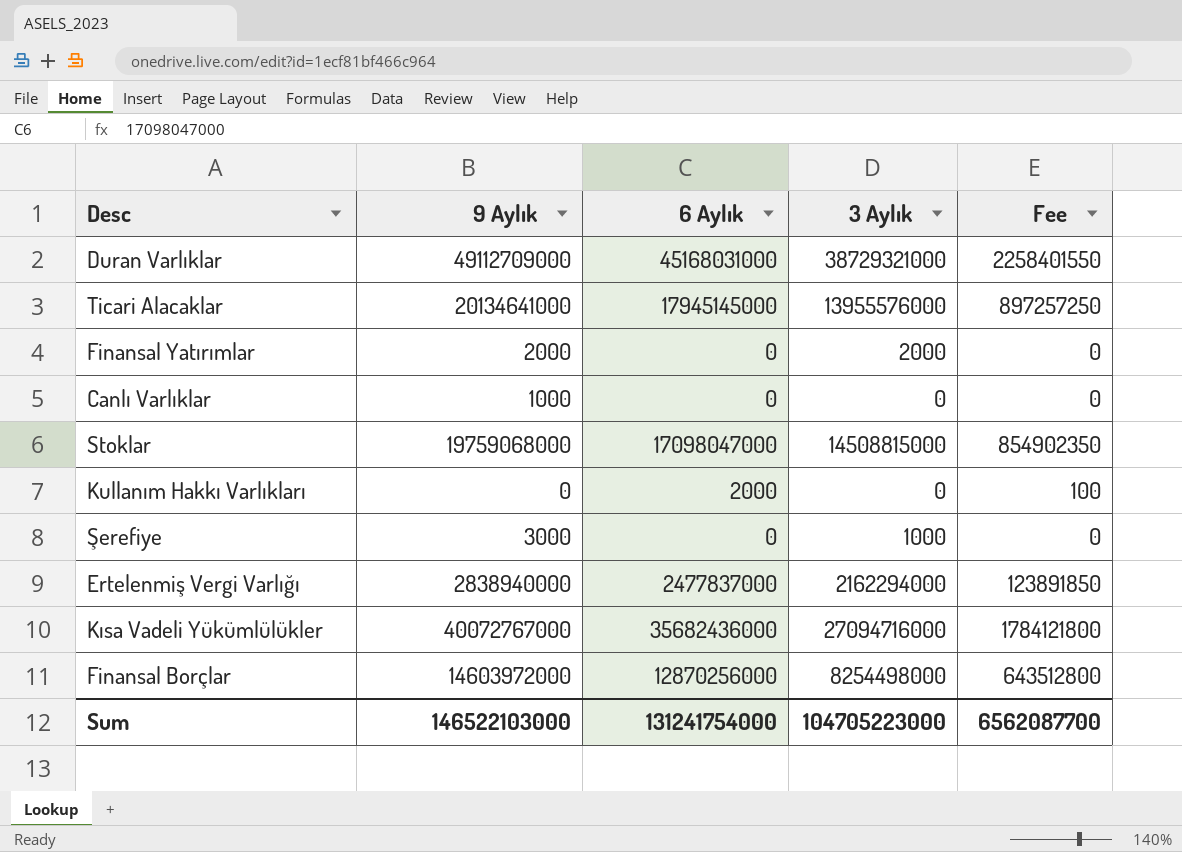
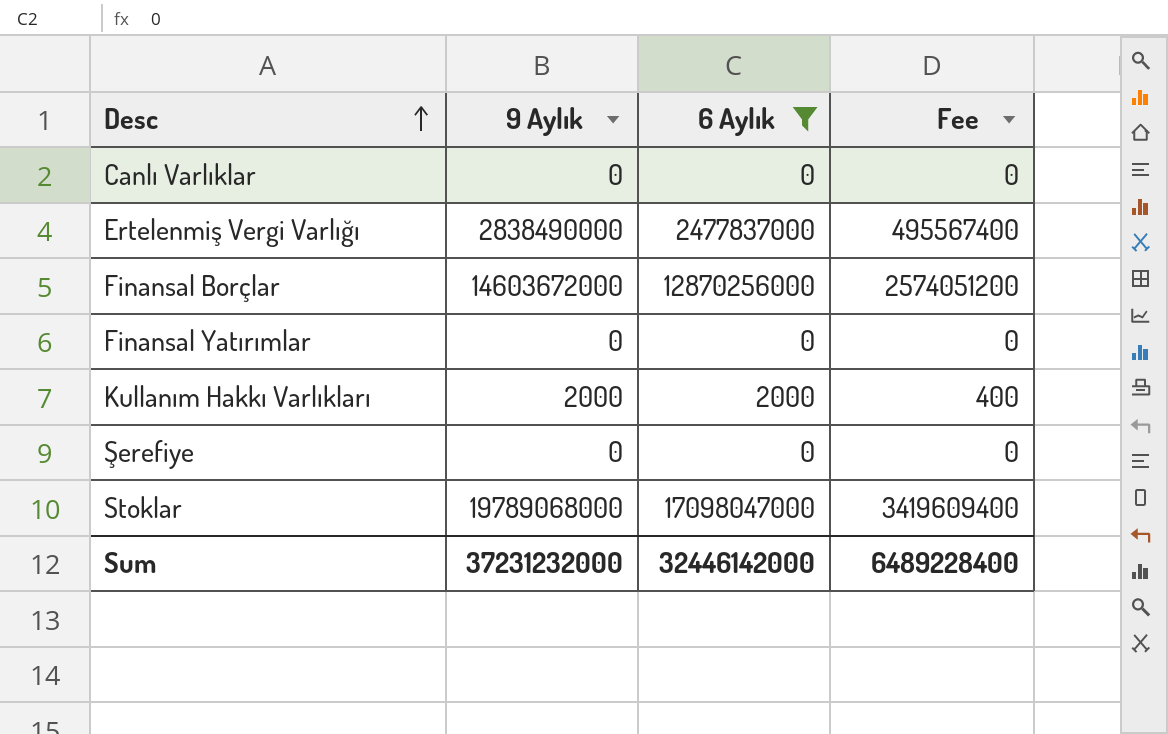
filter: none -> 6 Aylık <= 17098047000
row order: none -> Desc ascending
column 3 Aylık | position: 4 -> none
column Fee | formula: [6 Aylık] * 0.05 -> [6 Aylık] * 0.2
Canlı Varlıklar | 9 Aylık: 1000 -> 0
Ertelenmiş Vergi Varlığı | 9 Aylık: 2838940000 -> 2838490000
Finansal Borçlar | 9 Aylık: 14603972000 -> 14603672000
Finansal Yatırımlar | 9 Aylık: 2000 -> 0
Kullanım Hakkı Varlıkları | 9 Aylık: 0 -> 2000
Şerefiye | 9 Aylık: 3000 -> 0
Stoklar | 9 Aylık: 19759068000 -> 19789068000
Sum | 9 Aylık: 146522103000 -> 37231232000
Sum | 6 Aylık: 131241754000 -> 32446142000
Sum | Fee: 6562087700 -> 6489228400

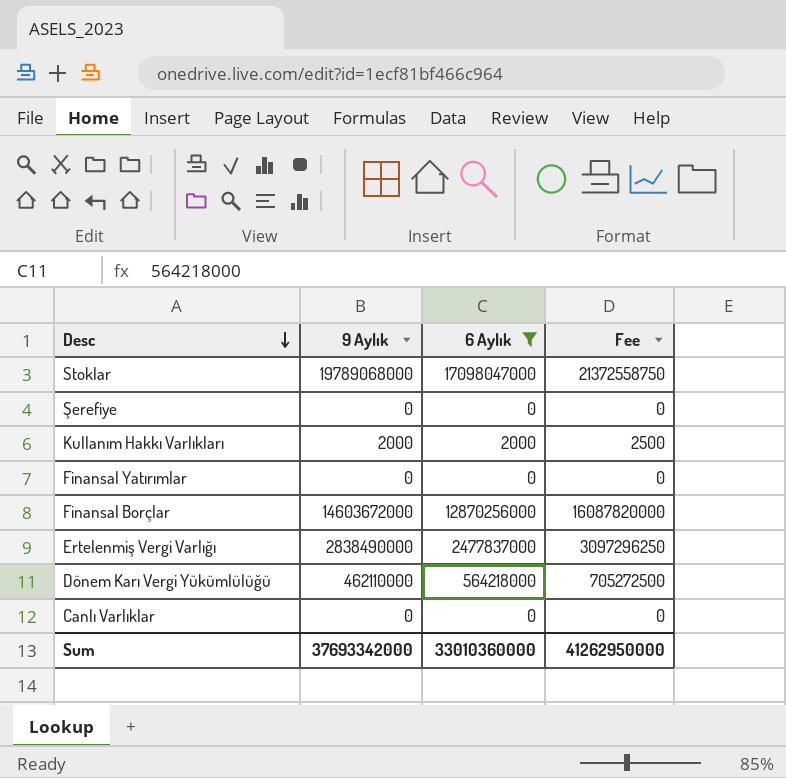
row order: Desc ascending -> Desc descending
column Fee | formula: [6 Aylık] * 0.2 -> [6 Aylık] * 1.25
row Dönem Karı Vergi Yükümlülüğü: none -> 462110000 | 564218000 | 705272500
Sum | 9 Aylık: 37231232000 -> 37693342000
Sum | 6 Aylık: 32446142000 -> 33010360000
Sum | Fee: 6489228400 -> 41262950000

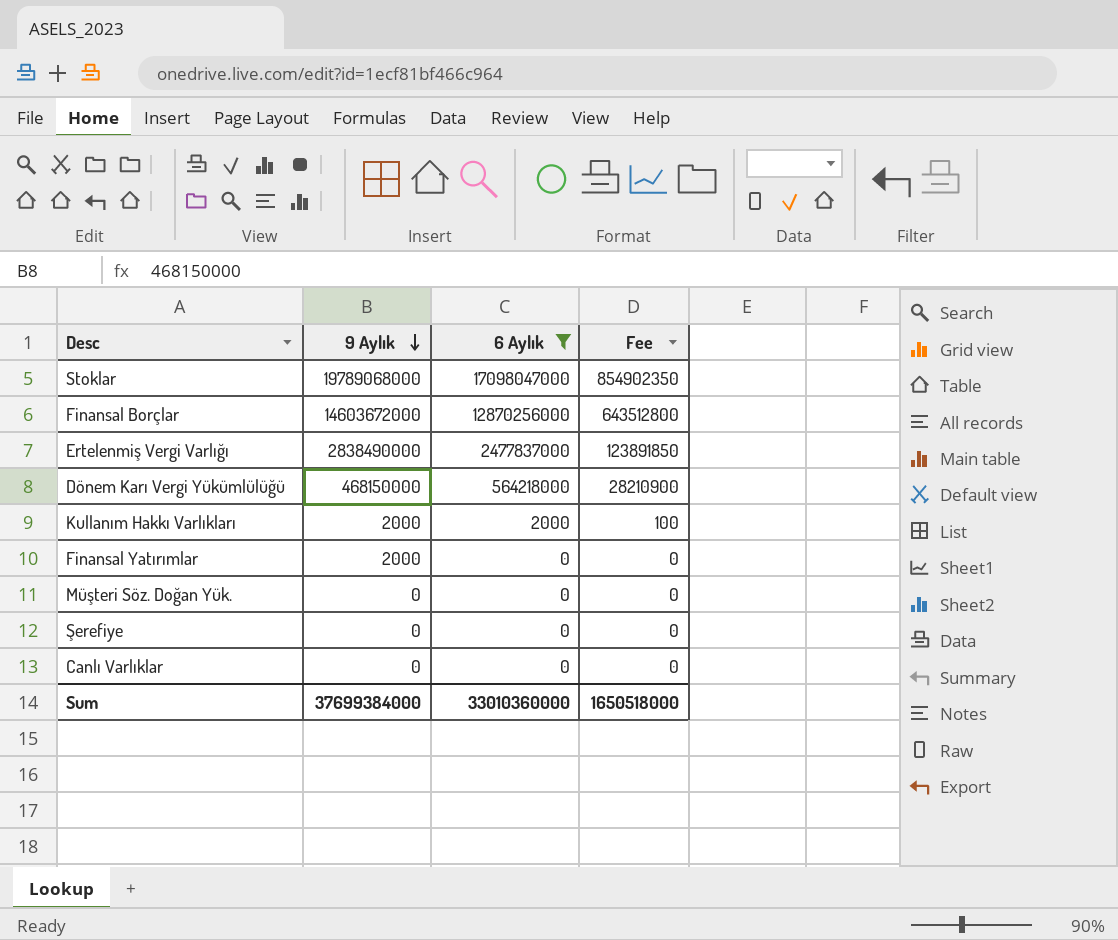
row order: Desc descending -> 9 Aylık descending
column Fee | formula: [6 Aylık] * 1.25 -> [6 Aylık] * 0.05
Dönem Karı Vergi Yükümlülüğü | 9 Aylık: 462110000 -> 468150000
Finansal Yatırımlar | 9 Aylık: 0 -> 2000
row Müşteri Söz. Doğan Yük.: none -> 0 | 0 | 0
Sum | 9 Aylık: 37693342000 -> 37699384000
Sum | Fee: 41262950000 -> 1650518000

